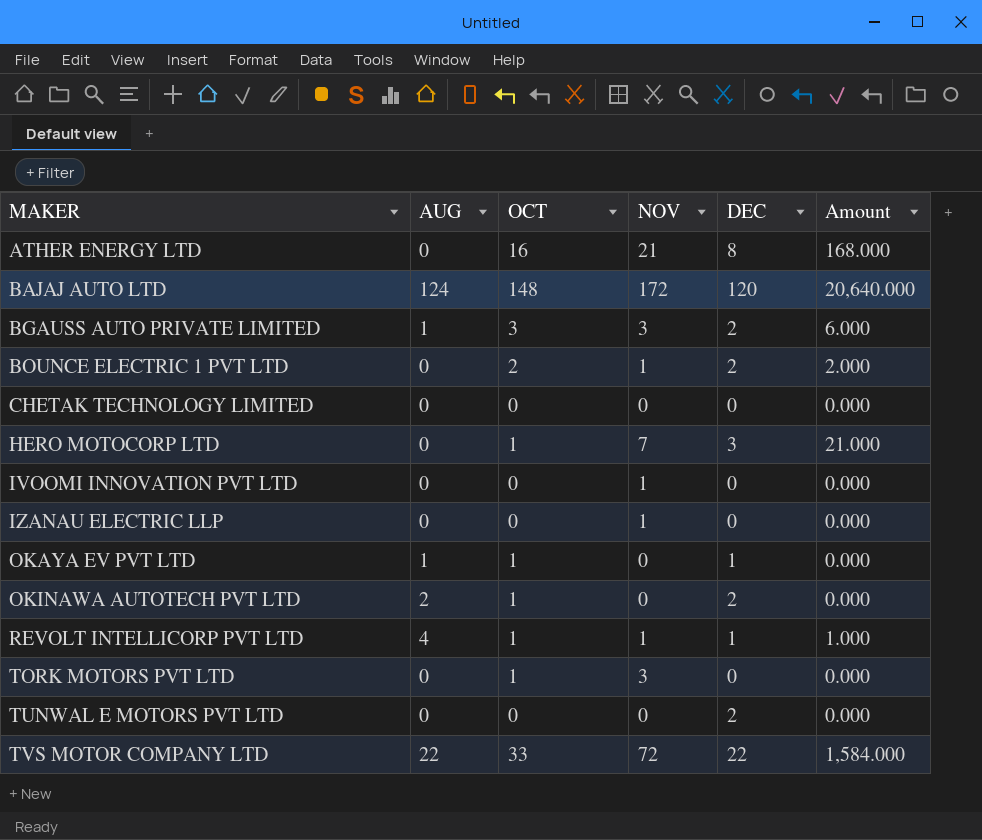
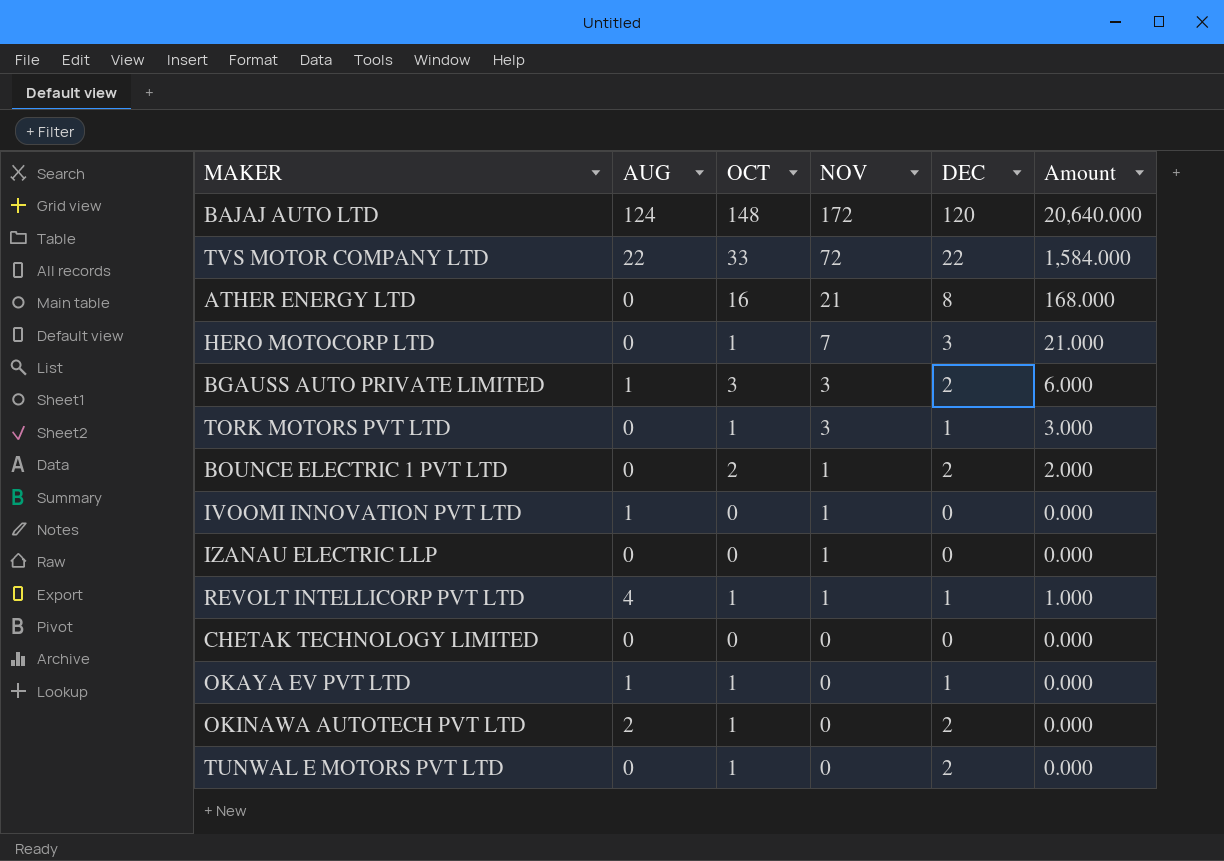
row order: MAKER ascending -> NOV descending
TORK MOTORS PVT LTD | DEC: 0 -> 1
TORK MOTORS PVT LTD | Amount: 0.000 -> 3.000
IVOOMI INNOVATION PVT LTD | AUG: 0 -> 1
TUNWAL E MOTORS PVT LTD | OCT: 0 -> 1

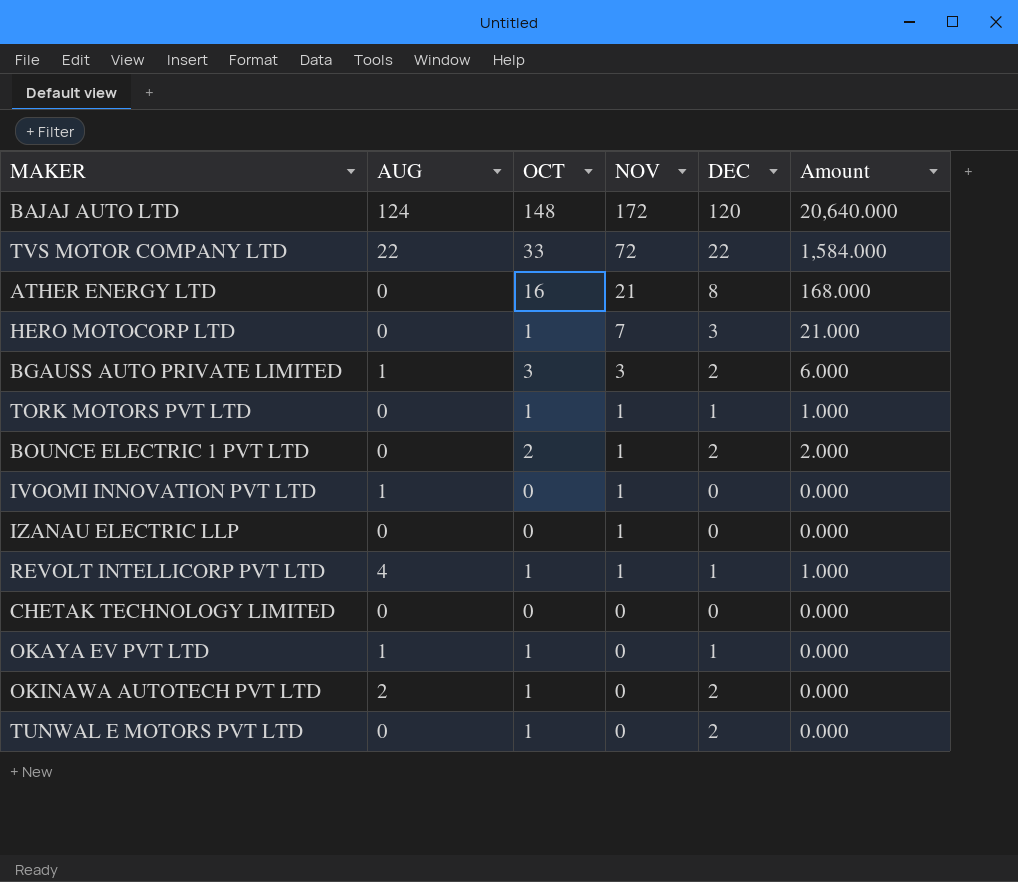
TORK MOTORS PVT LTD | NOV: 3 -> 1
TORK MOTORS PVT LTD | Amount: 3.000 -> 1.000

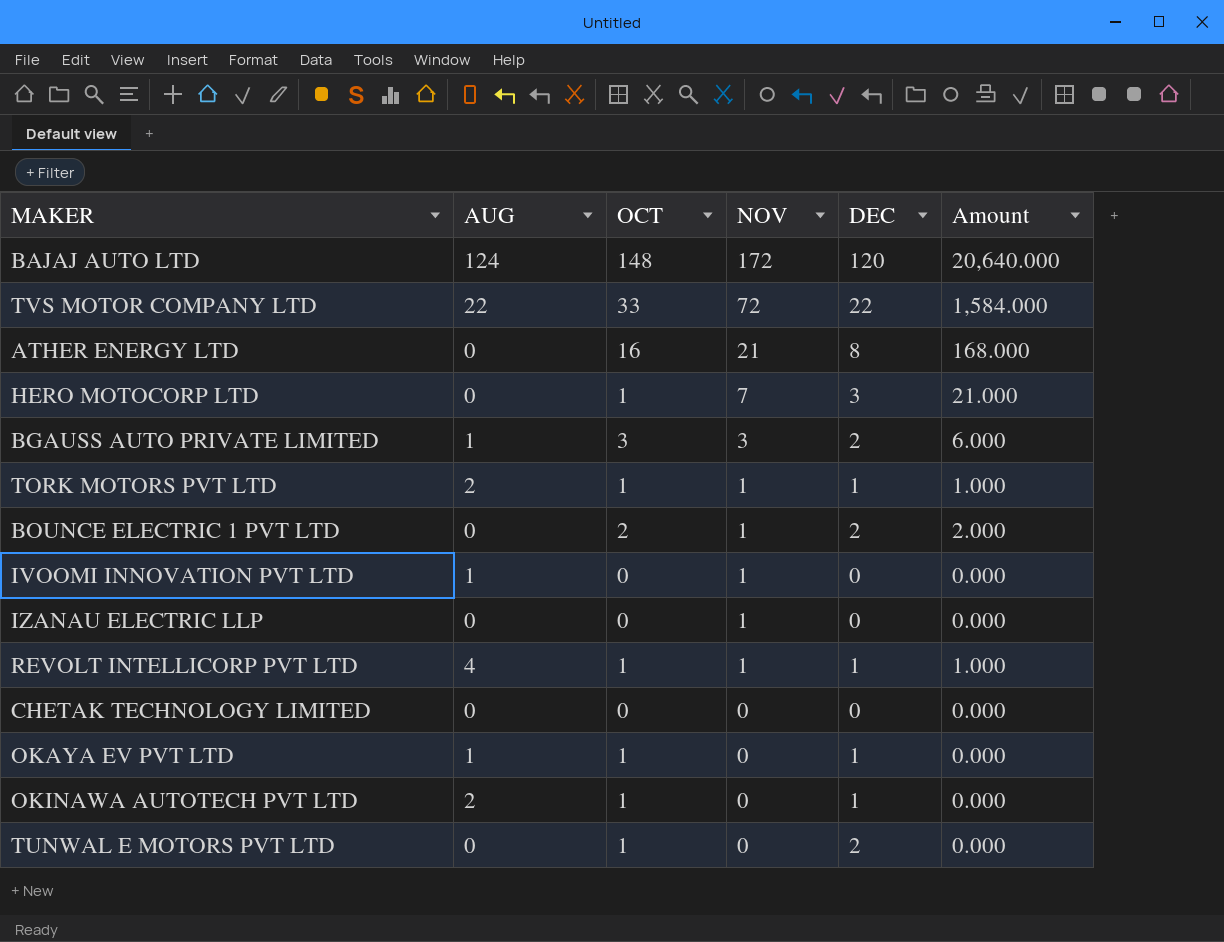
TORK MOTORS PVT LTD | AUG: 0 -> 2
OKINAWA AUTOTECH PVT LTD | DEC: 2 -> 1

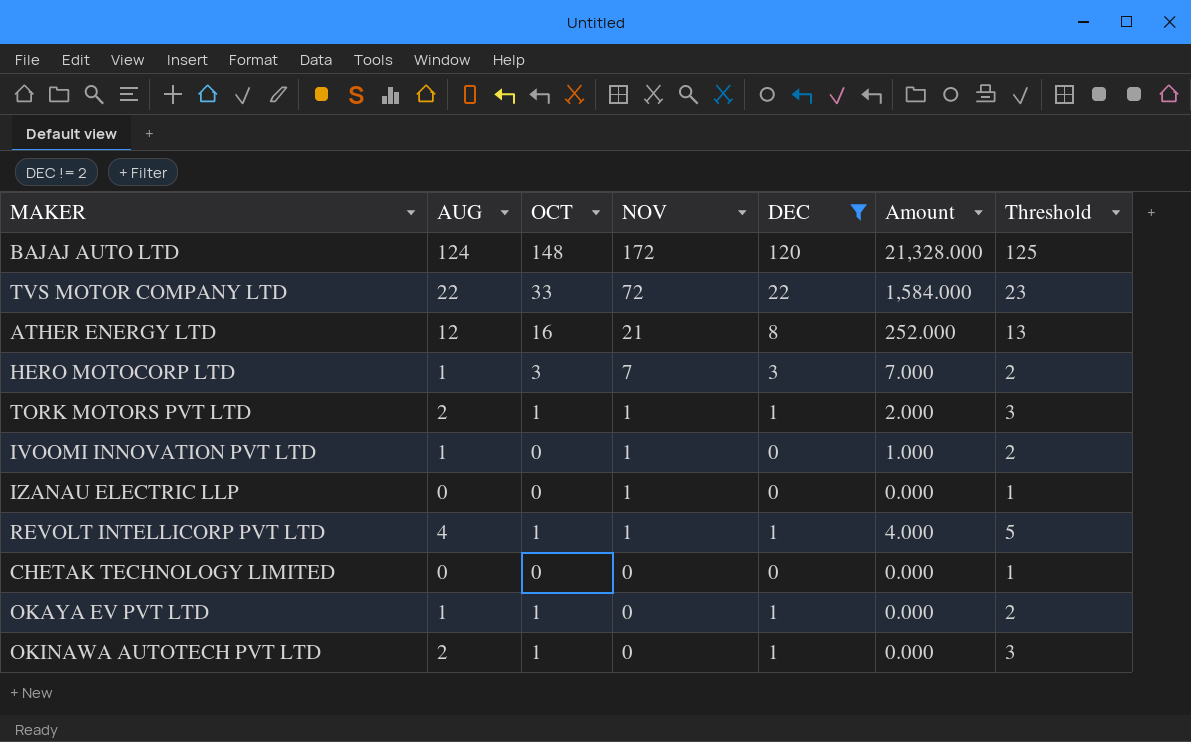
filter: none -> DEC != 2
column Amount | formula: [NOV] * [DEC] -> [AUG] * [NOV]
column Threshold | formula: none -> [AUG] + 1
ATHER ENERGY LTD | AUG: 0 -> 12
HERO MOTOCORP LTD | AUG: 0 -> 1
HERO MOTOCORP LTD | OCT: 1 -> 3

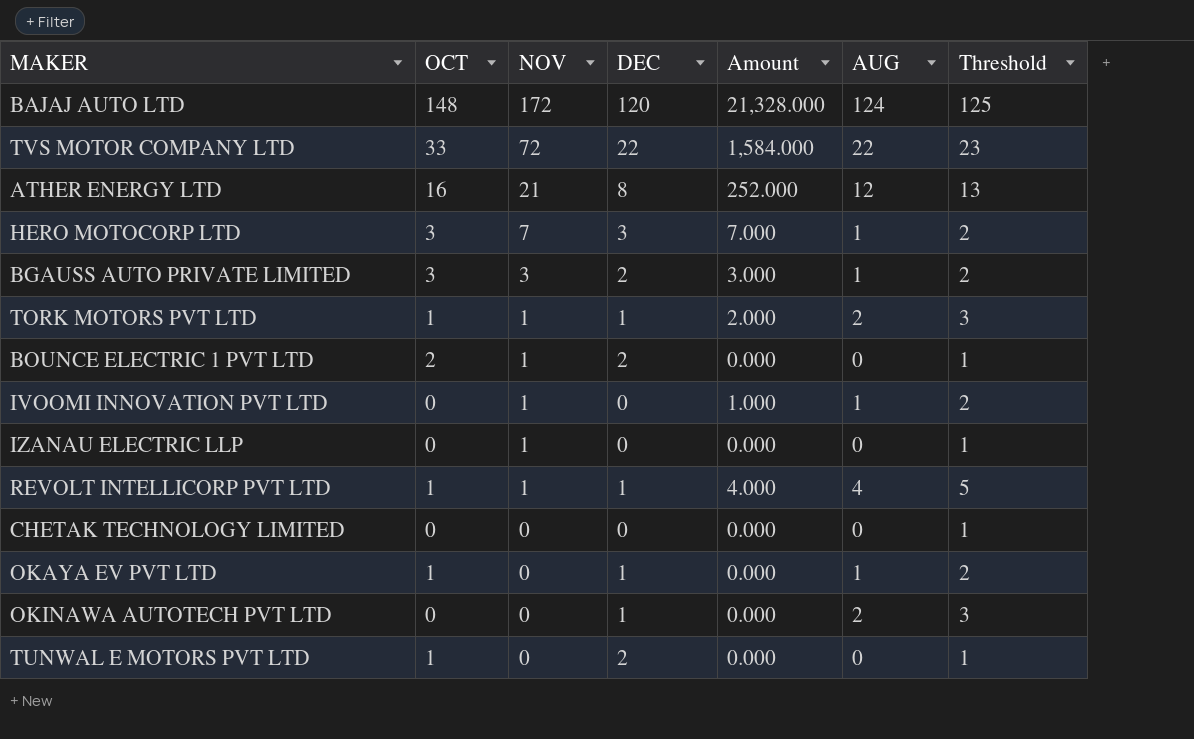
filter: DEC != 2 -> none
column AUG | position: 2 -> 6
OKINAWA AUTOTECH PVT LTD | OCT: 1 -> 0

